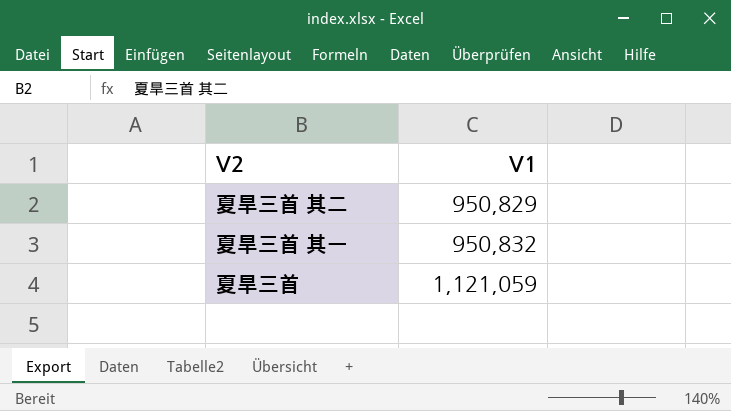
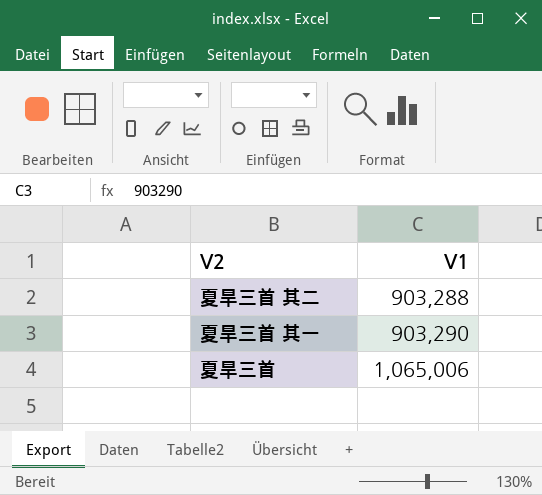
夏旱三首 其二 | V1: 950,829 -> 903,288
夏旱三首 其一 | V1: 950,832 -> 903,290
夏旱三首 | V1: 1,121,059 -> 1,065,006

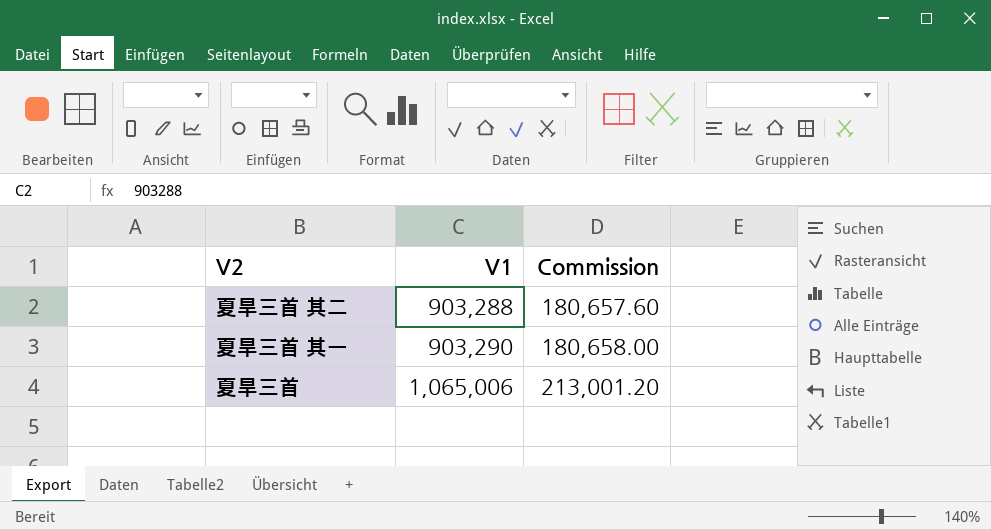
column Commission | formula: none -> [V1] * 0.2

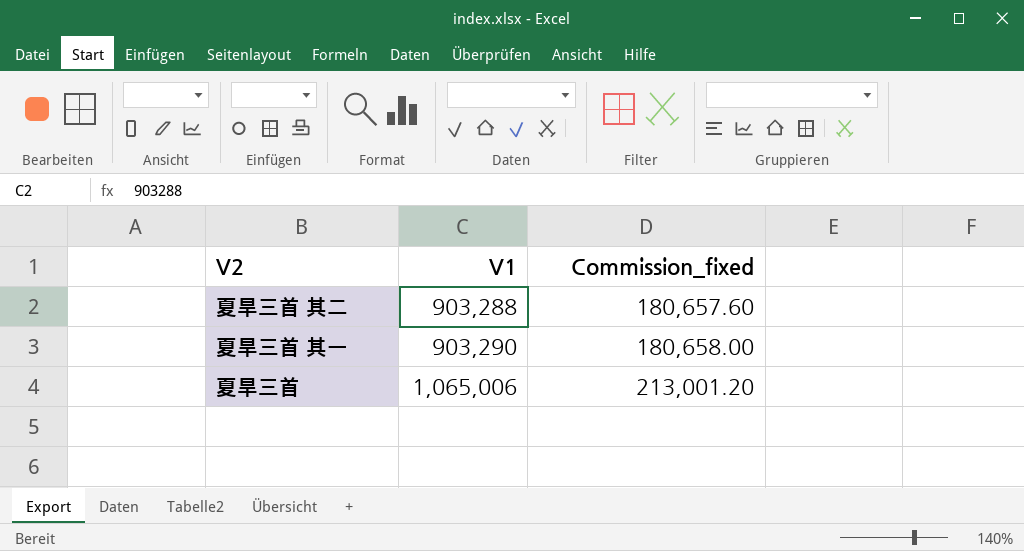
column name: Commission -> Commission_fixed

